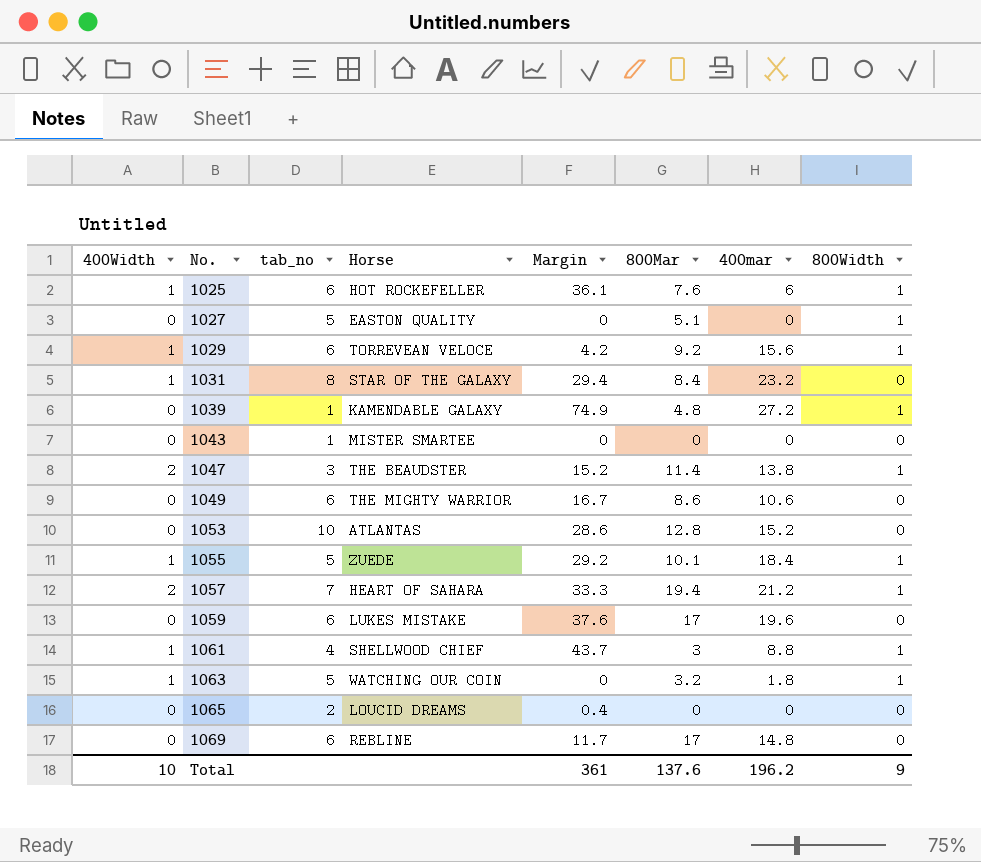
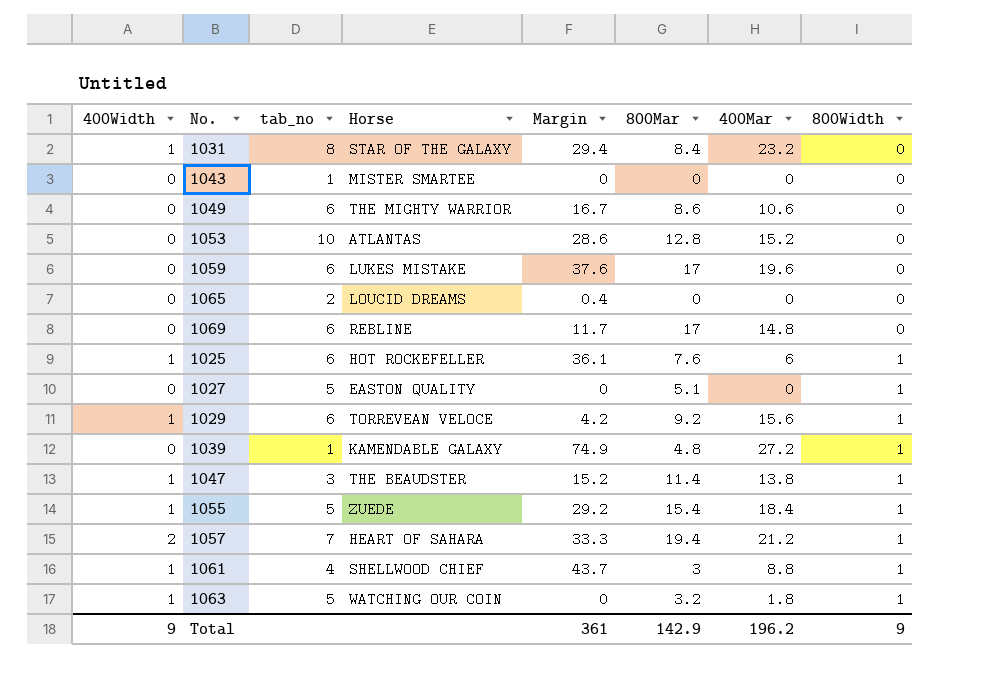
row order: No. ascending -> 800Width ascending
column name: 400mar -> 400Mar
1047 | 400Width: 2 -> 1
1055 | 800Mar: 10.1 -> 15.4
Total | 400Width: 10 -> 9
Total | 800Mar: 137.6 -> 142.9

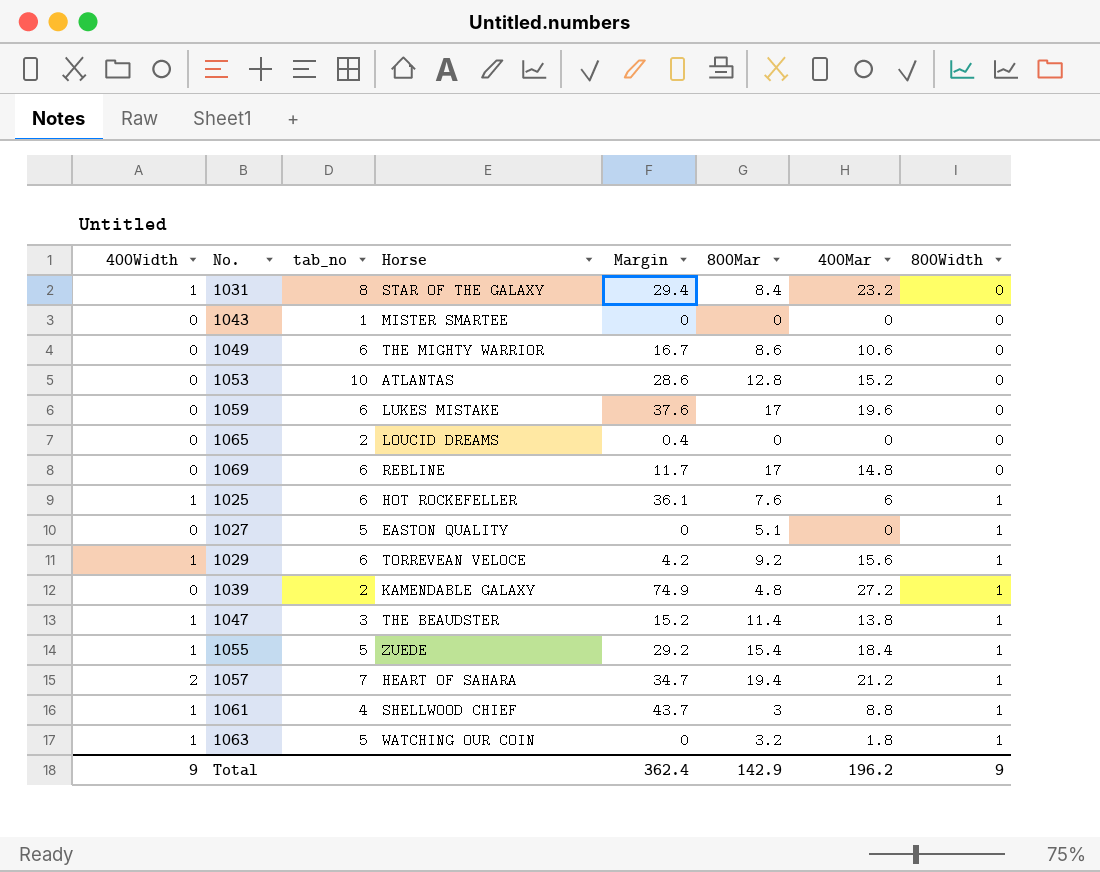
1039 | tab_no: 1 -> 2
1057 | Margin: 33.3 -> 34.7
Total | Margin: 361 -> 362.4

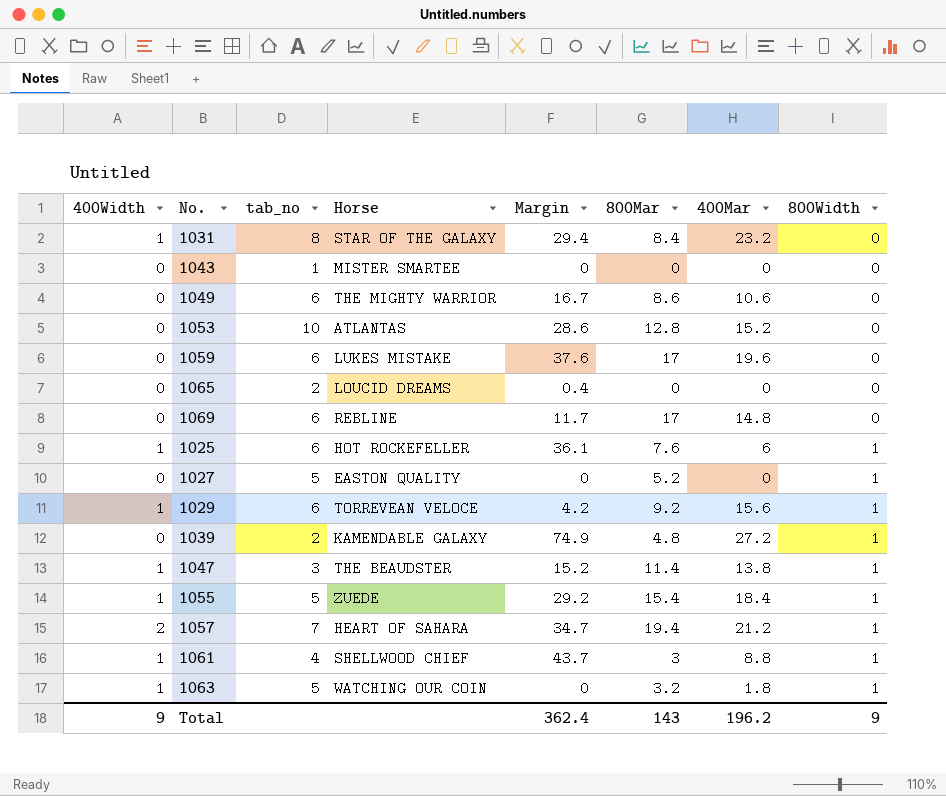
1027 | 800Mar: 5.1 -> 5.2
Total | 800Mar: 142.9 -> 143

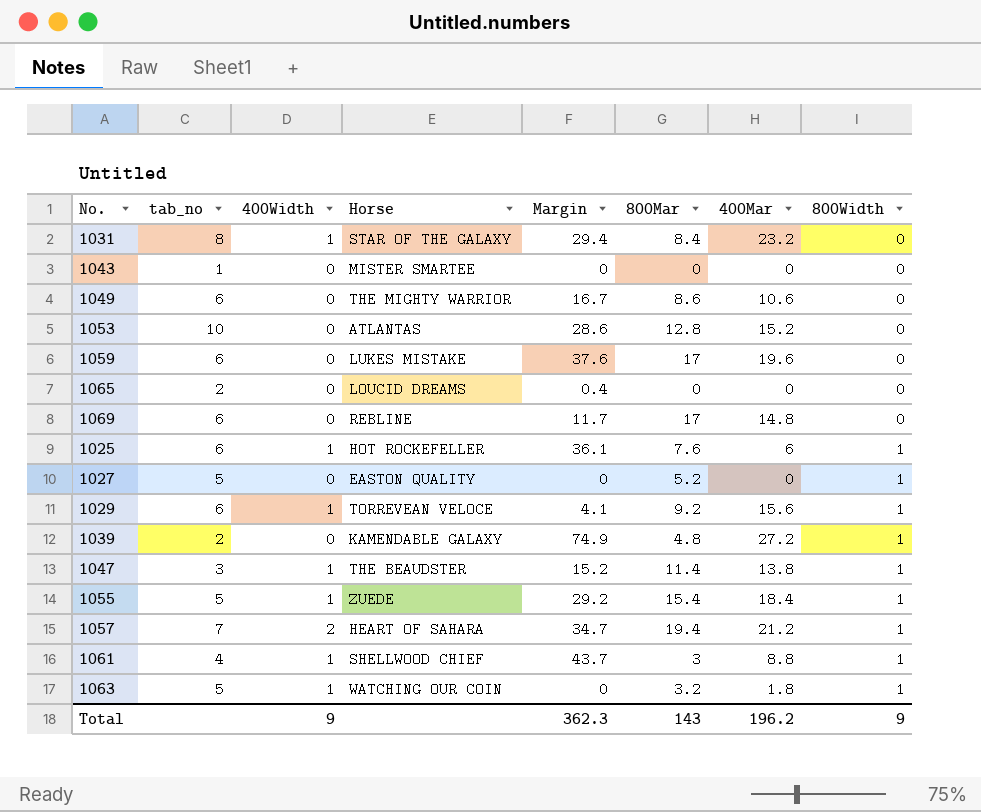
column 400Width | position: 1 -> 3
1029 | Margin: 4.2 -> 4.1
Total | Margin: 362.4 -> 362.3

